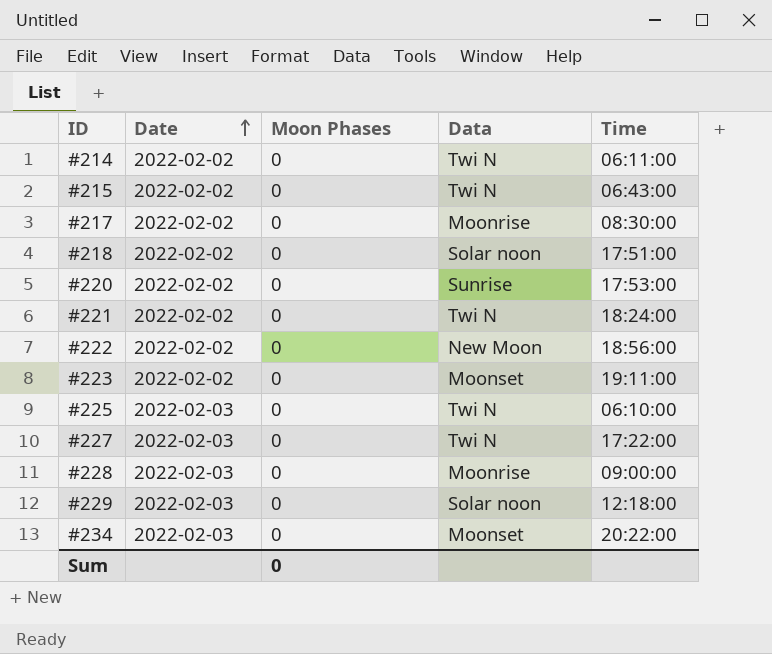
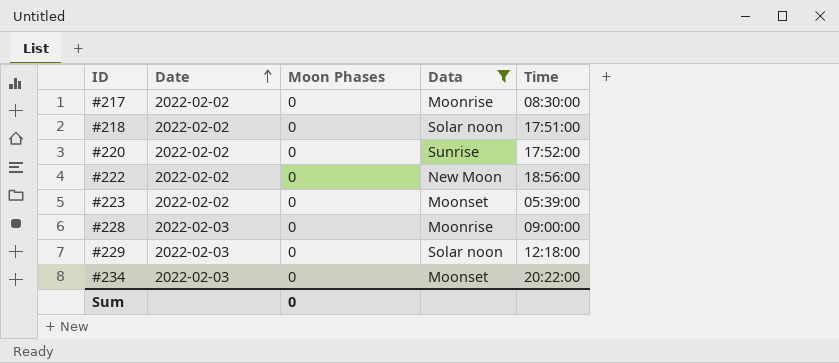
filter: none -> Data != Twi N
#220 | Time: 17:53:00 -> 17:52:00
#223 | Time: 19:11:00 -> 05:39:00

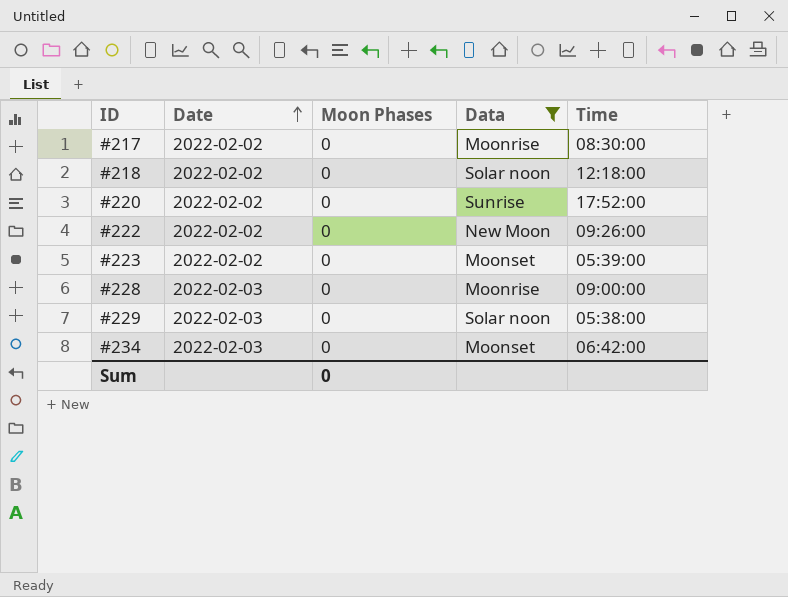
#218 | Time: 17:51:00 -> 12:18:00
#222 | Time: 18:56:00 -> 09:26:00
#229 | Time: 12:18:00 -> 05:38:00
#234 | Time: 20:22:00 -> 06:42:00

